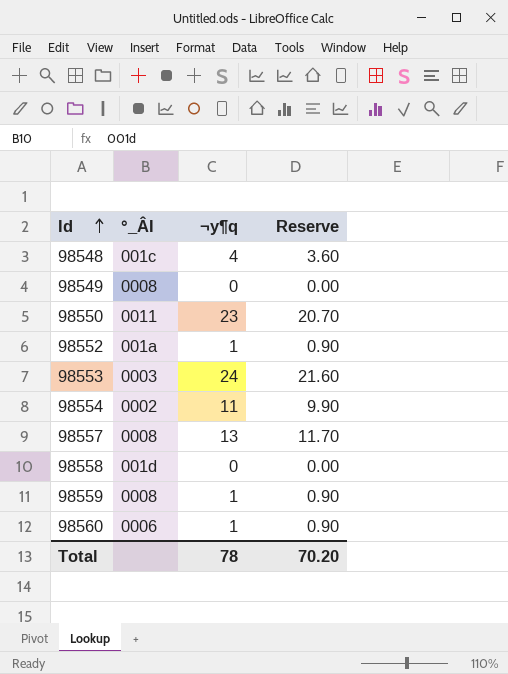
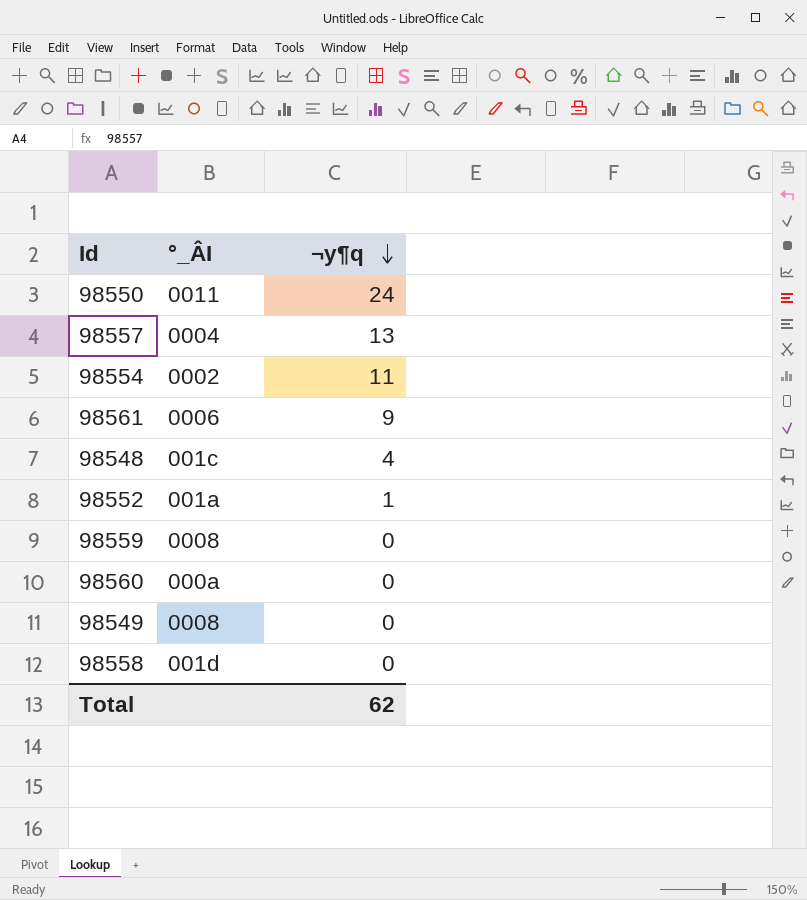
row order: Id ascending -> ¬y¶q descending
column Reserve | formula: [¬y¶q] * 0.9 -> none
row 98553: 0003 | 24 | 21.60 -> none
98550 | ¬y¶q: 23 -> 24
98557 | °_ÂI: 0008 -> 0004
row 98561: none -> 0006 | 9
98559 | ¬y¶q: 1 -> 0
98560 | °_ÂI: 0006 -> 000a
98560 | ¬y¶q: 1 -> 0
Total | ¬y¶q: 78 -> 62

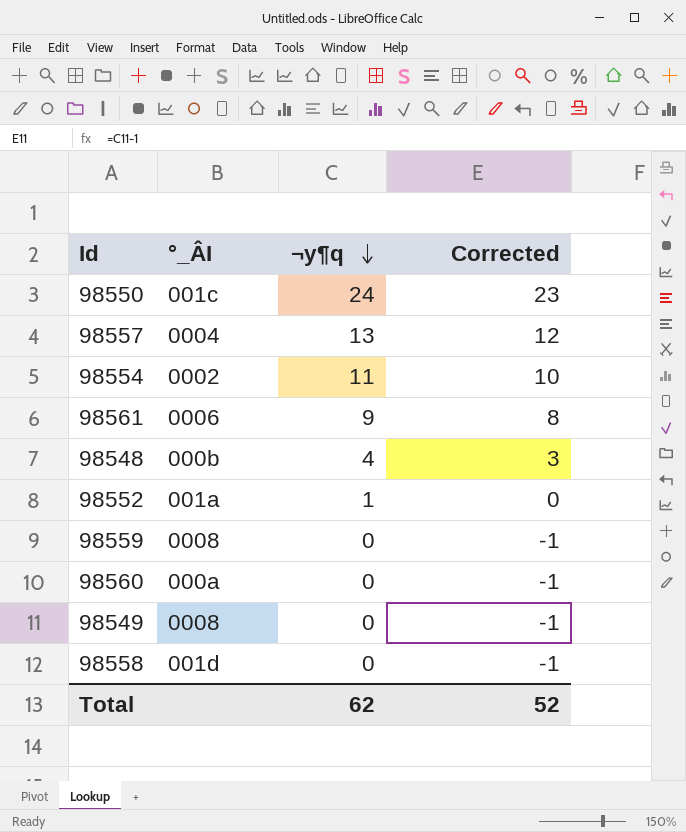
column Corrected | formula: none -> [¬y¶q] - 1
98550 | °_ÂI: 0011 -> 001c
98548 | °_ÂI: 001c -> 000b

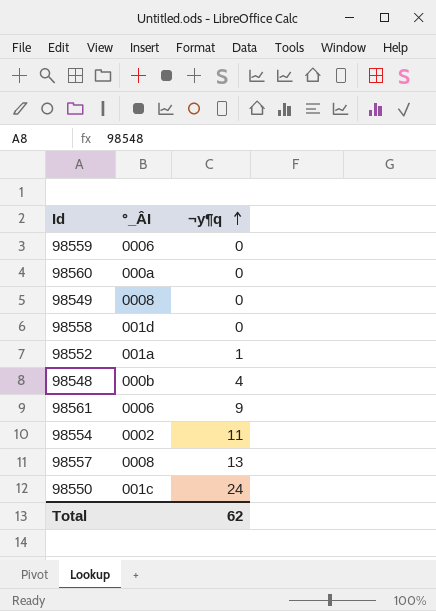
row order: ¬y¶q descending -> ¬y¶q ascending
column Corrected | formula: [¬y¶q] - 1 -> none
98559 | °_ÂI: 0008 -> 0006
98557 | °_ÂI: 0004 -> 0008

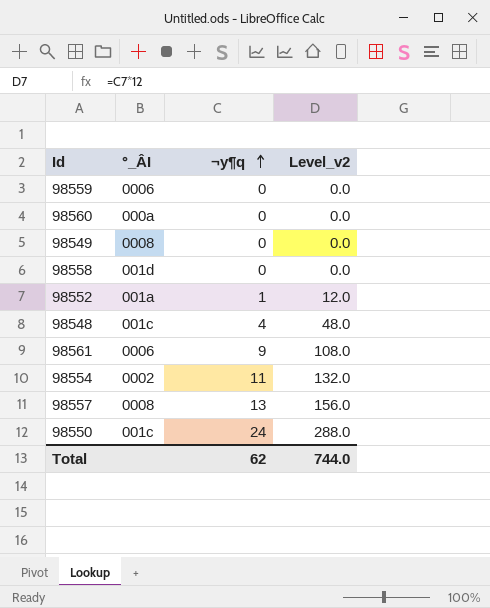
column Level_v2 | formula: none -> [¬y¶q] * 12
98548 | °_ÂI: 000b -> 001c

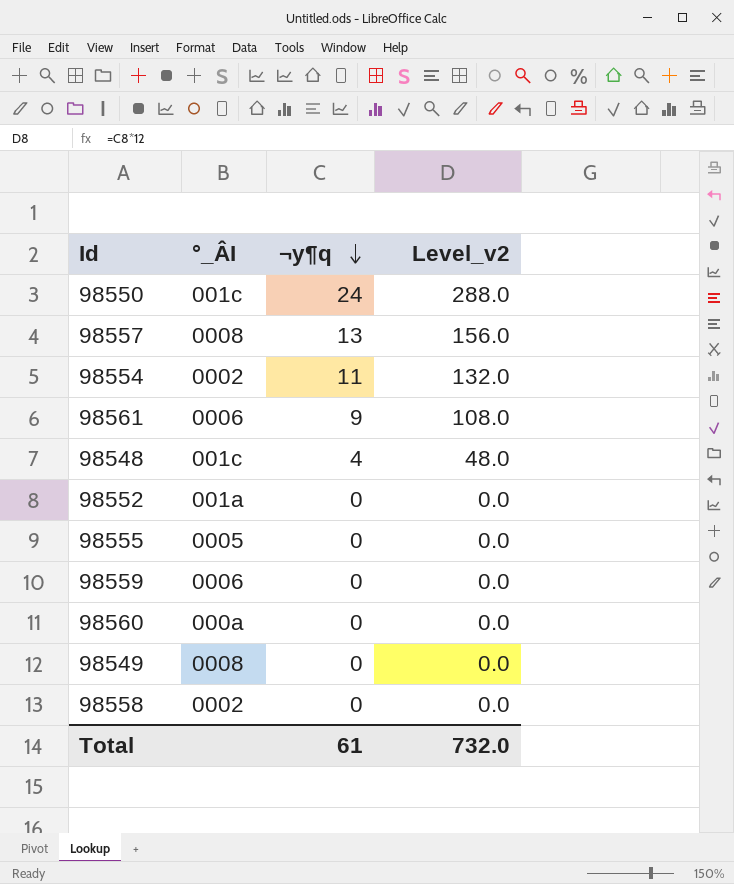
row order: ¬y¶q ascending -> ¬y¶q descending
98552 | ¬y¶q: 1 -> 0
98552 | Level_v2: 12.0 -> 0.0
row 98555: none -> 0005 | 0 | 0.0
98558 | °_ÂI: 001d -> 0002
Total | ¬y¶q: 62 -> 61
Total | Level_v2: 744.0 -> 732.0

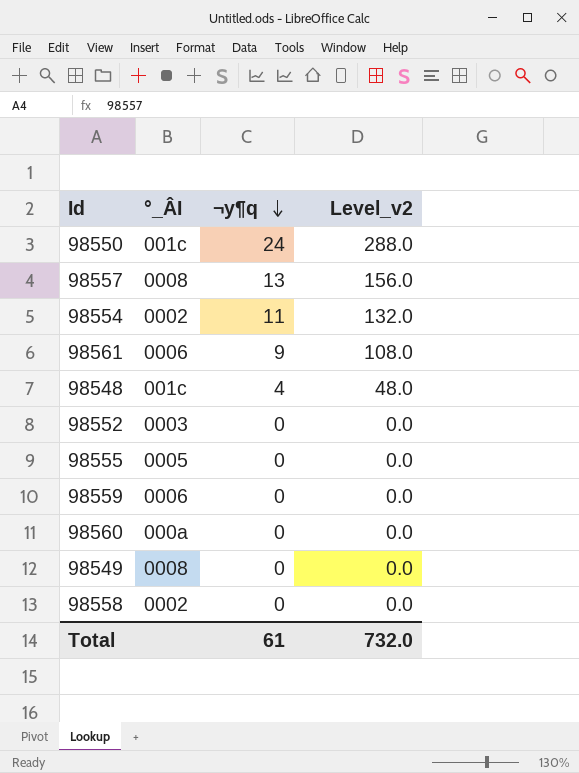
98552 | °_ÂI: 001a -> 0003

